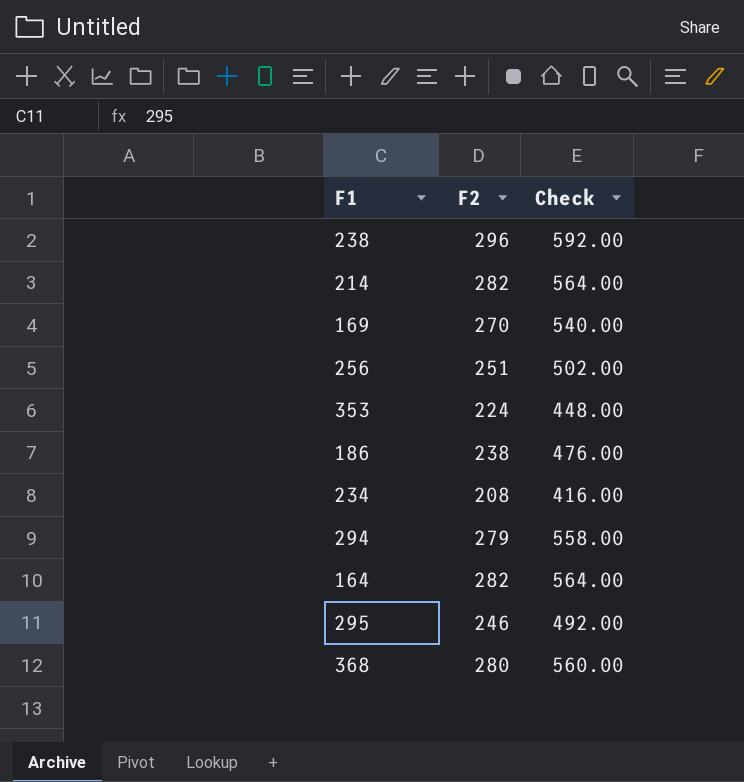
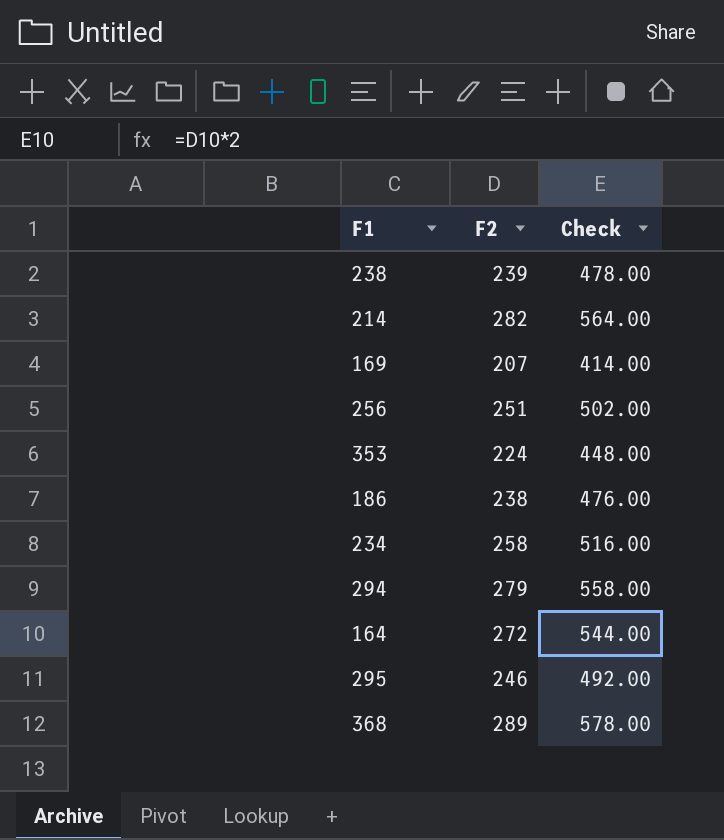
238 | F2: 296 -> 239
238 | Check: 592.00 -> 478.00
169 | F2: 270 -> 207
169 | Check: 540.00 -> 414.00
234 | F2: 208 -> 258
234 | Check: 416.00 -> 516.00
164 | F2: 282 -> 272
164 | Check: 564.00 -> 544.00
368 | F2: 280 -> 289
368 | Check: 560.00 -> 578.00

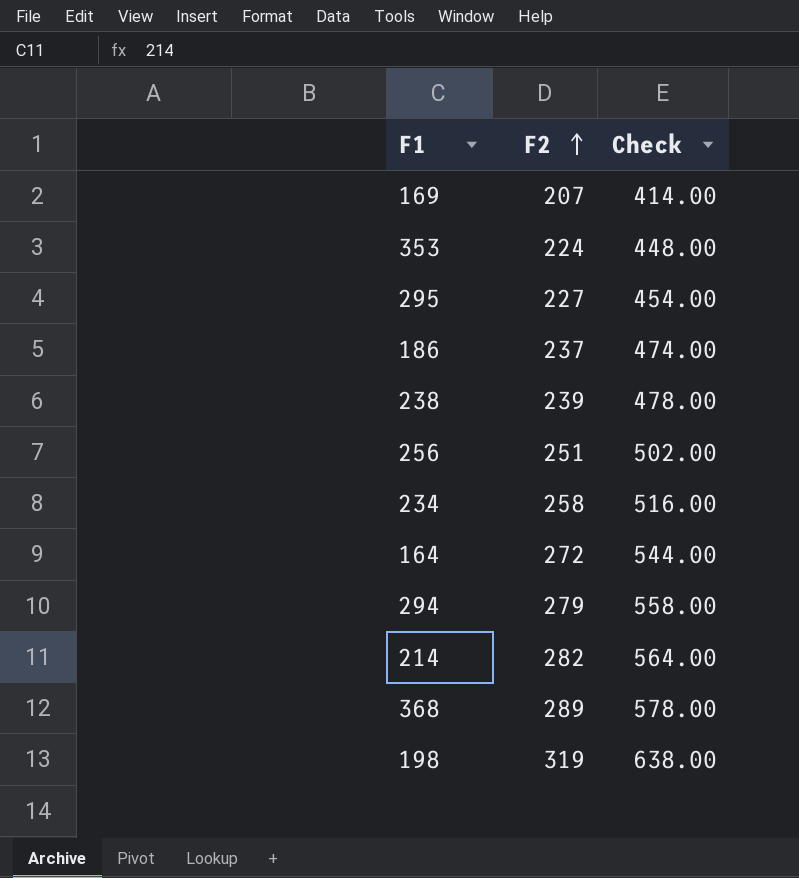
row order: none -> F2 ascending
295 | F2: 246 -> 227
295 | Check: 492.00 -> 454.00
186 | F2: 238 -> 237
186 | Check: 476.00 -> 474.00
row 198: none -> 319 | 638.00

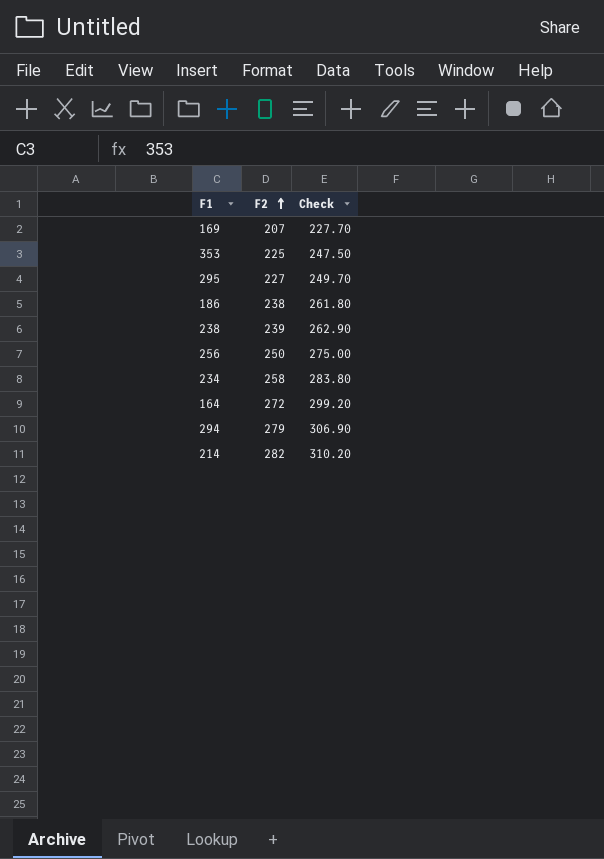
column Check | formula: [F2] * 2 -> [F2] * 1.1
row 368: 289 | 578.00 -> none
row 198: 319 | 638.00 -> none
353 | F2: 224 -> 225
186 | F2: 237 -> 238
256 | F2: 251 -> 250

